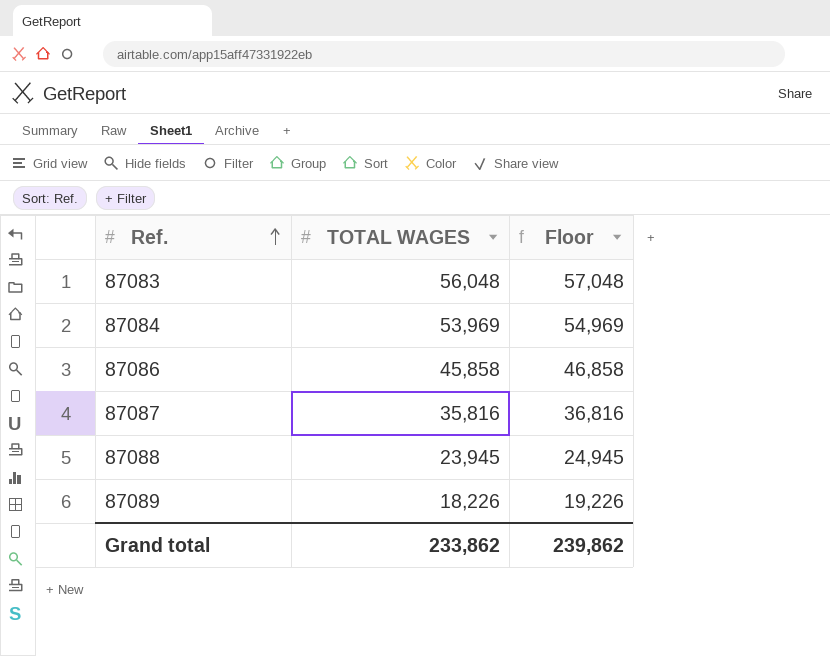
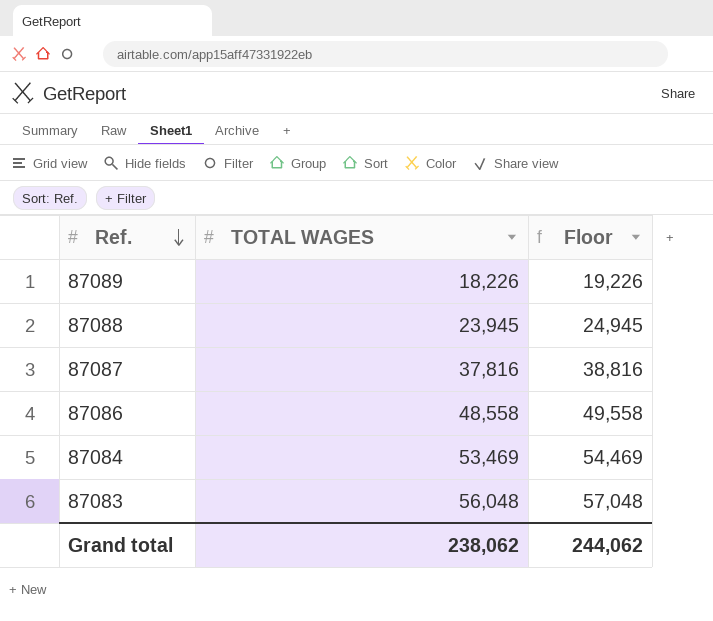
row order: Ref. ascending -> Ref. descending
87087 | TOTAL WAGES: 35,816 -> 37,816
87087 | Floor: 36,816 -> 38,816
87086 | TOTAL WAGES: 45,858 -> 48,558
87086 | Floor: 46,858 -> 49,558
87084 | TOTAL WAGES: 53,969 -> 53,469
87084 | Floor: 54,969 -> 54,469
Grand total | TOTAL WAGES: 233,862 -> 238,062
Grand total | Floor: 239,862 -> 244,062

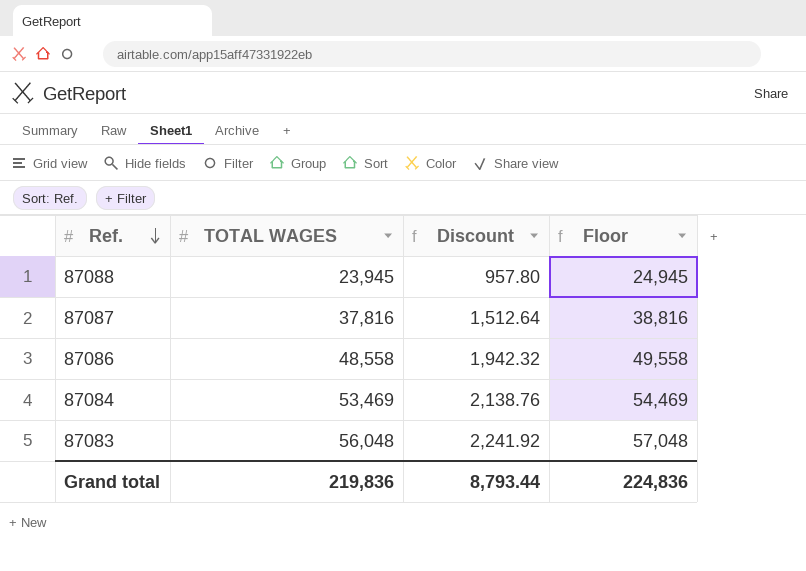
column Discount | formula: none -> [TOTAL WAGES] * 0.04
row 87089: 18,226 | 19,226 -> none
Grand total | TOTAL WAGES: 238,062 -> 219,836
Grand total | Floor: 244,062 -> 224,836

